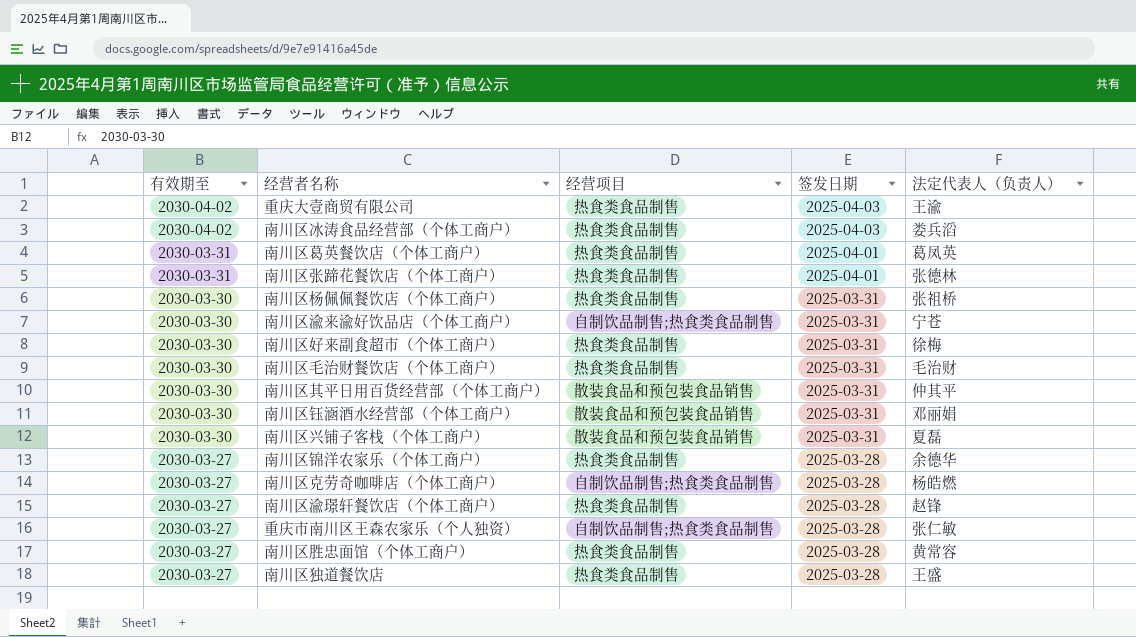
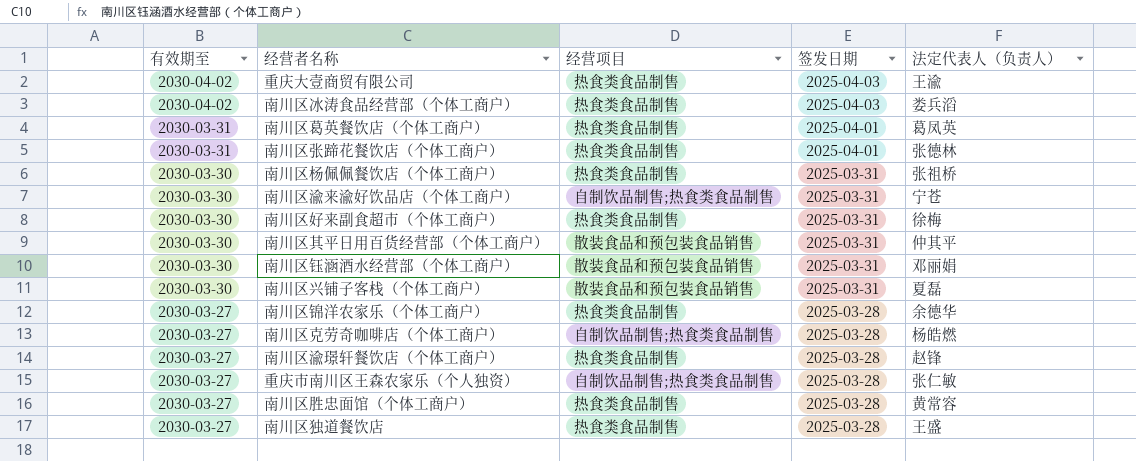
row 南川区毛治财餐饮店（个体工商户）: 2030-03-30 | 热食类食品制售 | 2025-03-31 | 毛治财 -> none

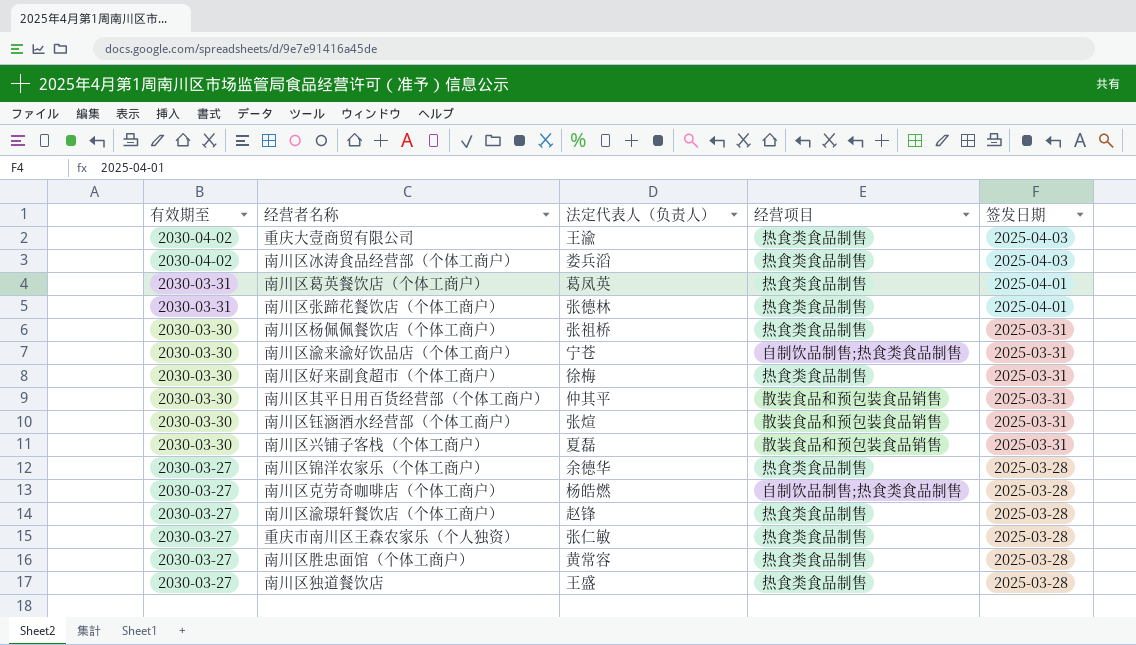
column 法定代表人（负责人） | position: 5 -> 3
南川区钰涵酒水经营部（个体工商户） | 法定代表人（负责人）: 邓丽娟 -> 张煊
重庆市南川区王森农家乐（个人独资） | 经营项目: 自制饮品制售;热食类食品制售 -> 热食类食品制售

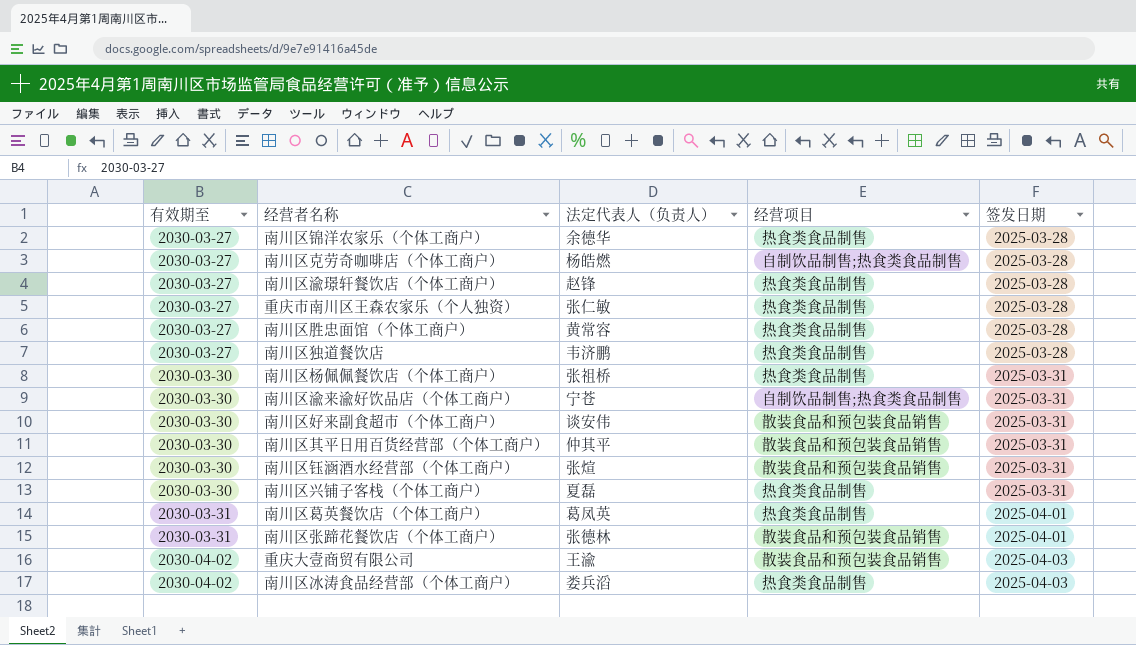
row order: 有效期至 descending -> 有效期至 ascending
南川区独道餐饮店 | 法定代表人（负责人）: 王盛 -> 韦济鹏
南川区好来副食超市（个体工商户） | 法定代表人（负责人）: 徐梅 -> 谈安伟
南川区好来副食超市（个体工商户） | 经营项目: 热食类食品制售 -> 散装食品和预包装食品销售
南川区兴铺子客栈（个体工商户） | 经营项目: 散装食品和预包装食品销售 -> 热食类食品制售
南川区张蹄花餐饮店（个体工商户） | 经营项目: 热食类食品制售 -> 散装食品和预包装食品销售
重庆大壹商贸有限公司 | 经营项目: 热食类食品制售 -> 散装食品和预包装食品销售

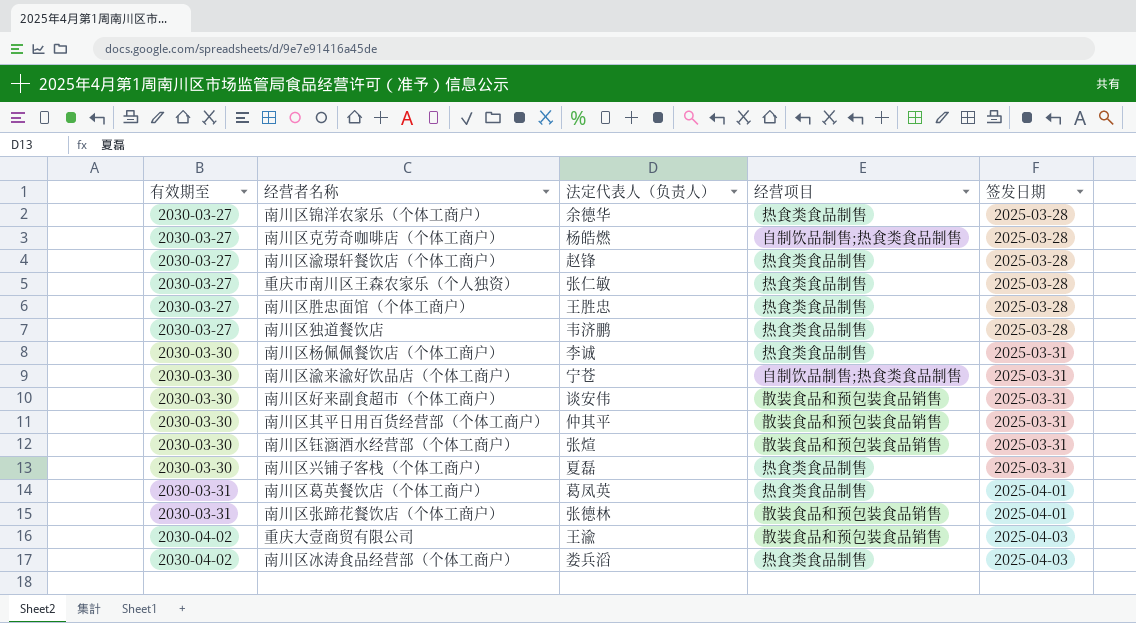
南川区胜忠面馆（个体工商户） | 法定代表人（负责人）: 黄常容 -> 王胜忠
南川区杨佩佩餐饮店（个体工商户） | 法定代表人（负责人）: 张祖桥 -> 李诚

